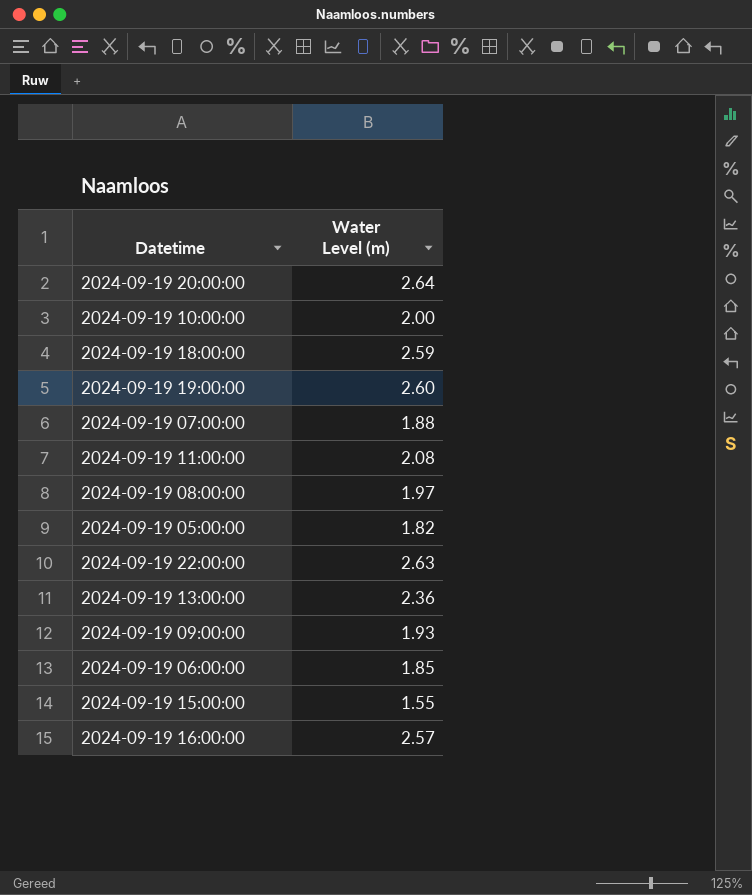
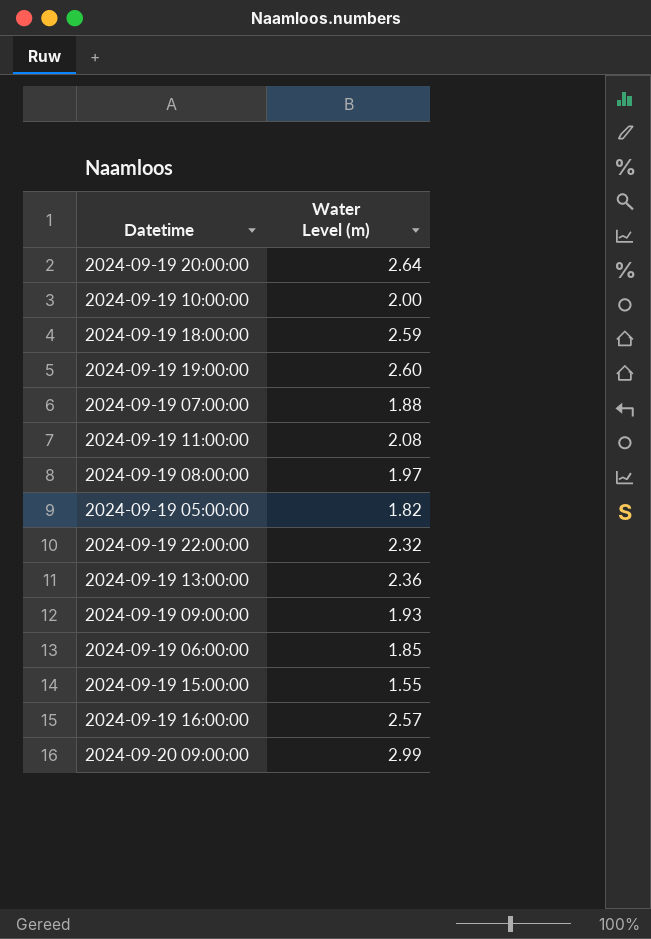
2024-09-19 22:00:00 | Water Level (m): 2.63 -> 2.32
row 2024-09-20 09:00:00: none -> 2.99

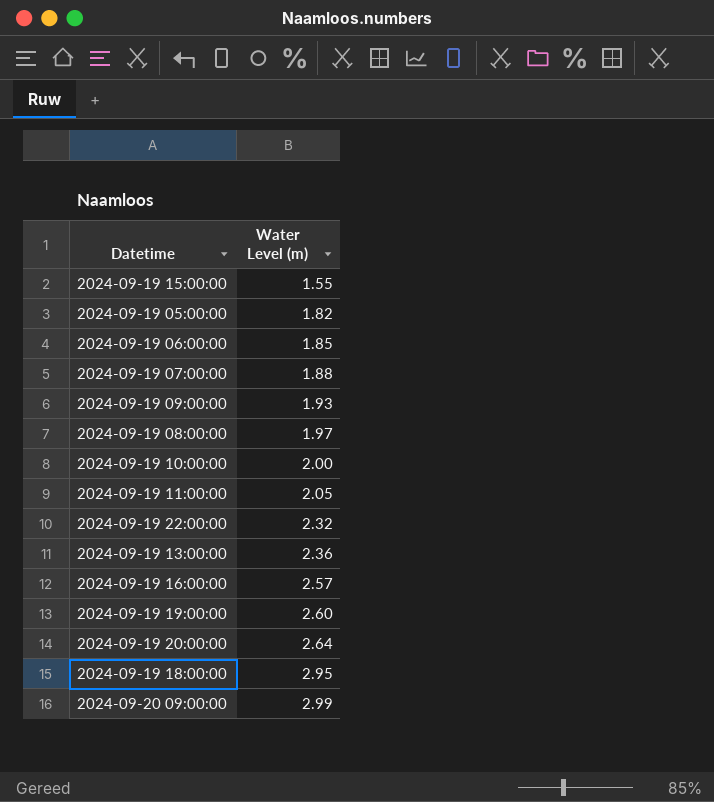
row order: none -> Water Level (m) ascending
2024-09-19 11:00:00 | Water Level (m): 2.08 -> 2.05
2024-09-19 18:00:00 | Water Level (m): 2.59 -> 2.95

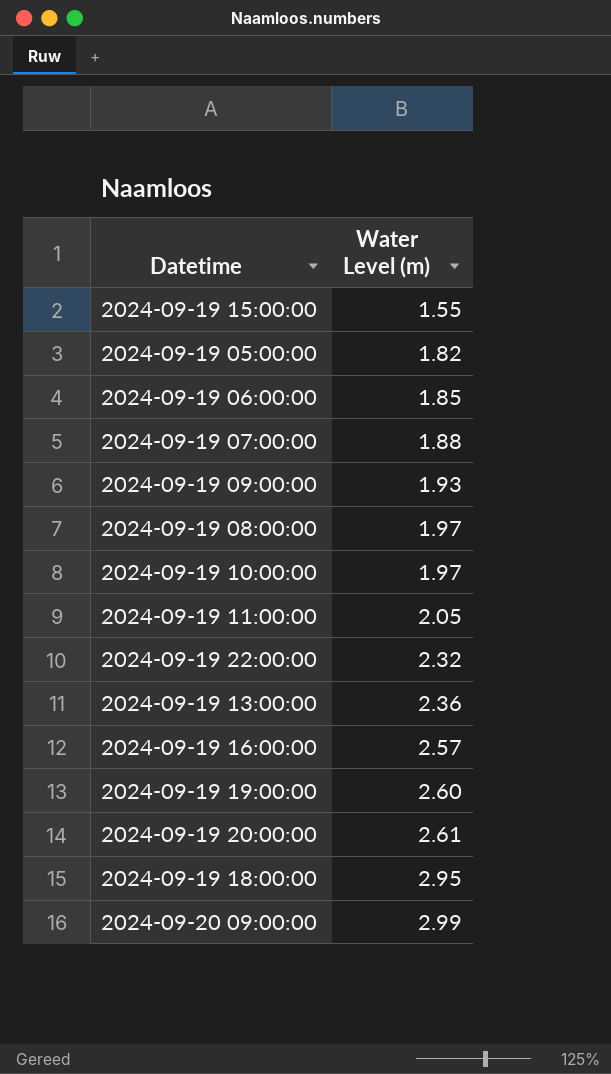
2024-09-19 10:00:00 | Water Level (m): 2.00 -> 1.97
2024-09-19 20:00:00 | Water Level (m): 2.64 -> 2.61

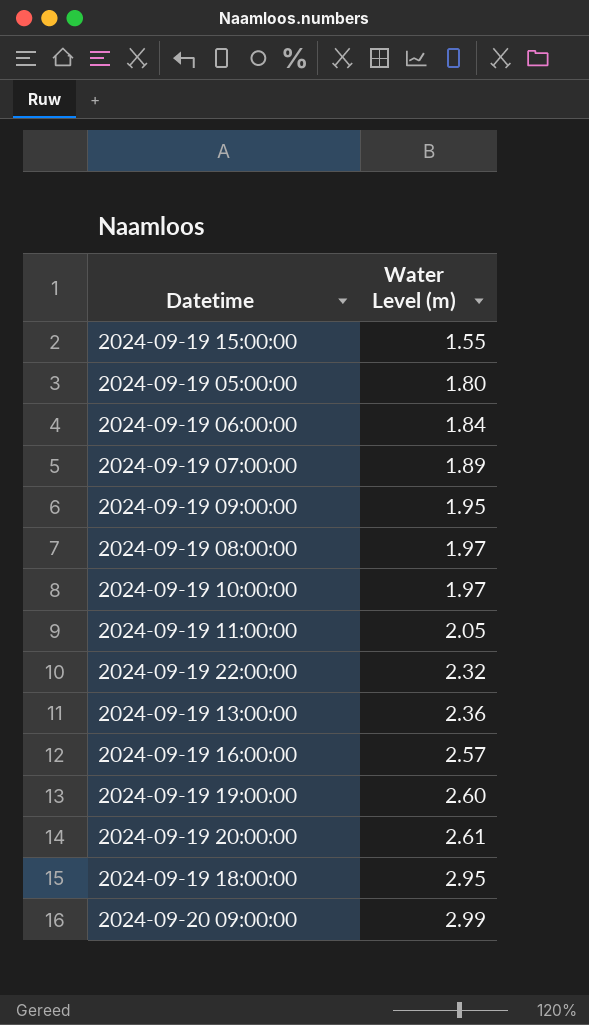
2024-09-19 05:00:00 | Water Level (m): 1.82 -> 1.80
2024-09-19 06:00:00 | Water Level (m): 1.85 -> 1.84
2024-09-19 07:00:00 | Water Level (m): 1.88 -> 1.89
2024-09-19 09:00:00 | Water Level (m): 1.93 -> 1.95

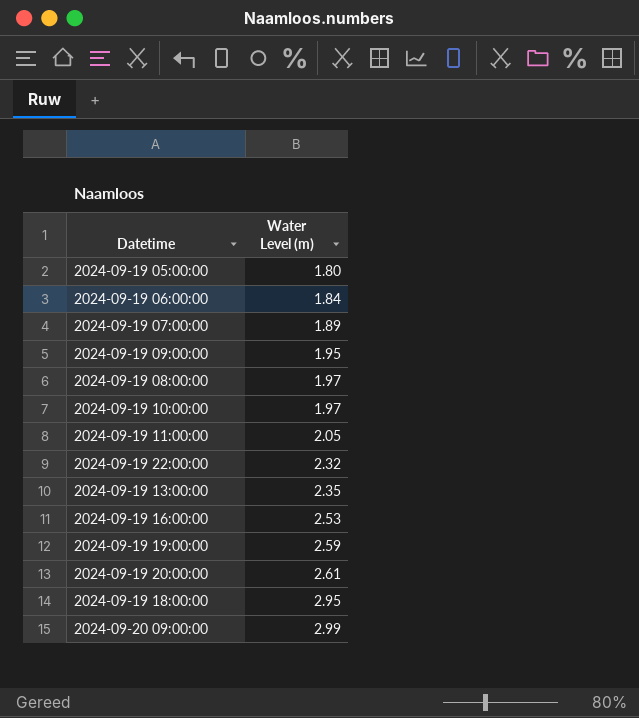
row 2024-09-19 15:00:00: 1.55 -> none
2024-09-19 13:00:00 | Water Level (m): 2.36 -> 2.35
2024-09-19 16:00:00 | Water Level (m): 2.57 -> 2.53
2024-09-19 19:00:00 | Water Level (m): 2.60 -> 2.59

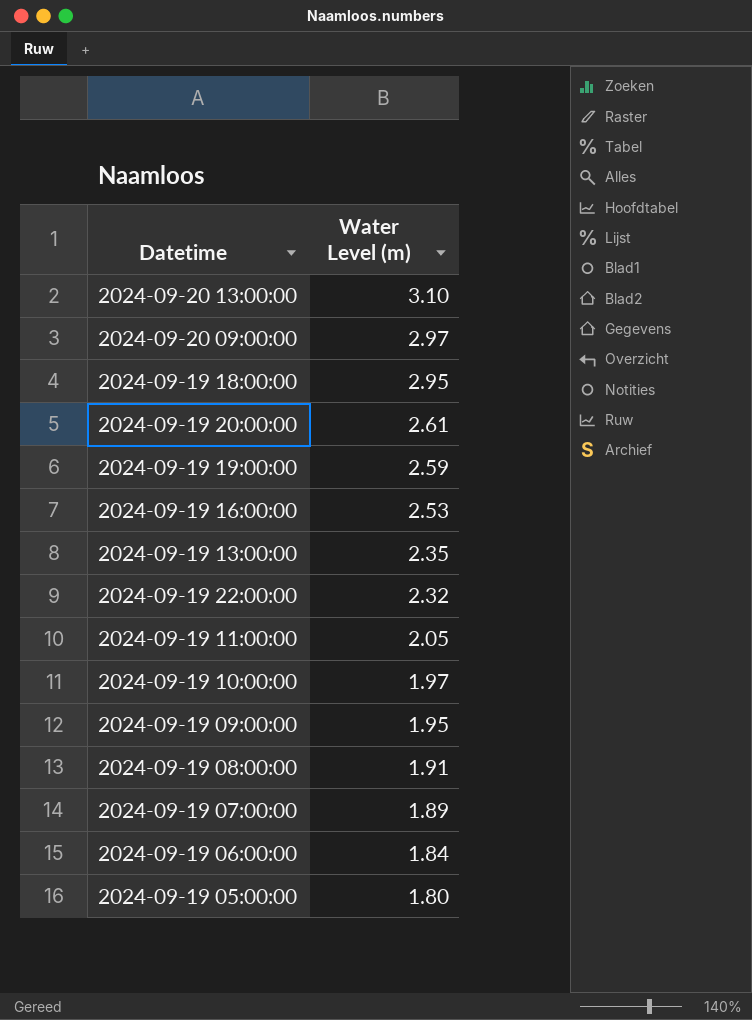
row order: Water Level (m) ascending -> Water Level (m) descending
row 2024-09-20 13:00:00: none -> 3.10
2024-09-20 09:00:00 | Water Level (m): 2.99 -> 2.97
2024-09-19 08:00:00 | Water Level (m): 1.97 -> 1.91

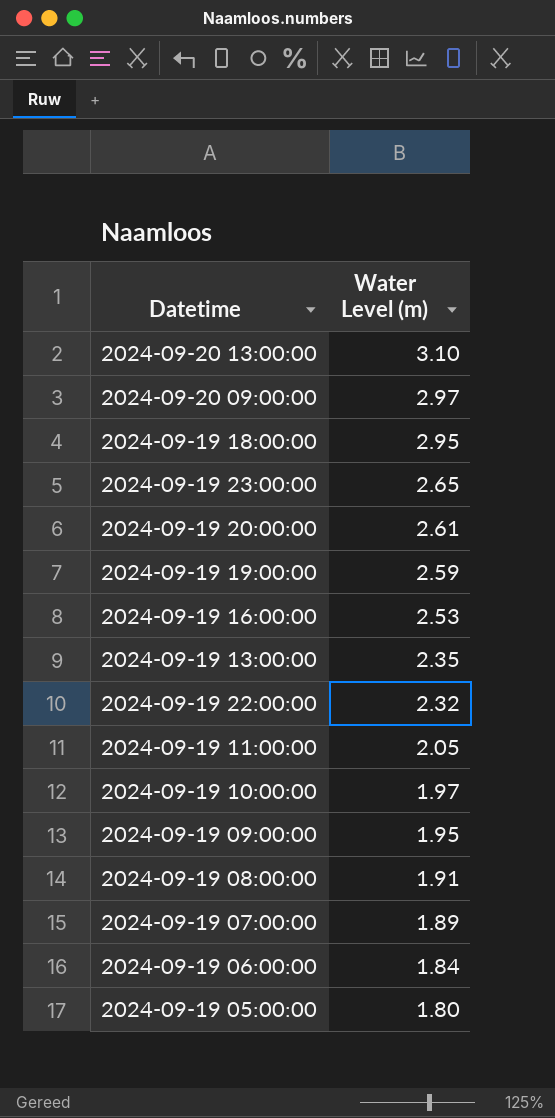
row 2024-09-19 23:00:00: none -> 2.65

